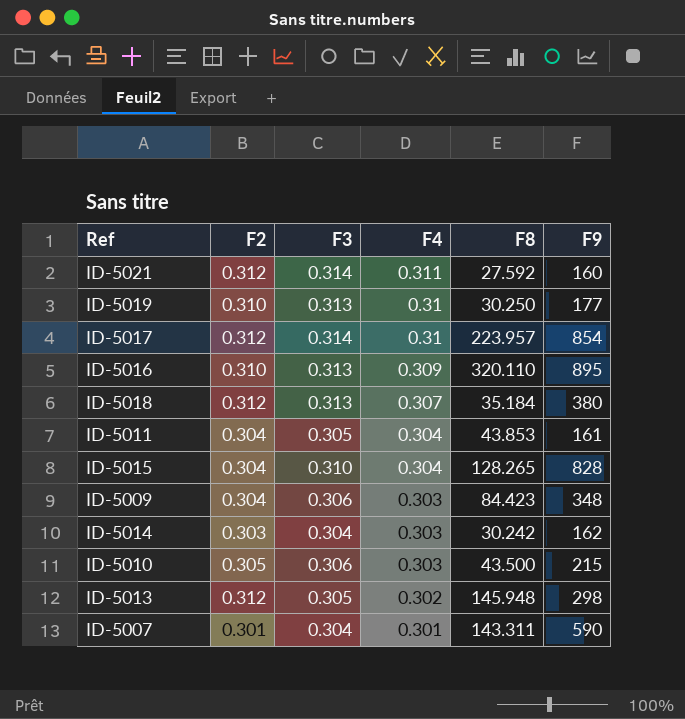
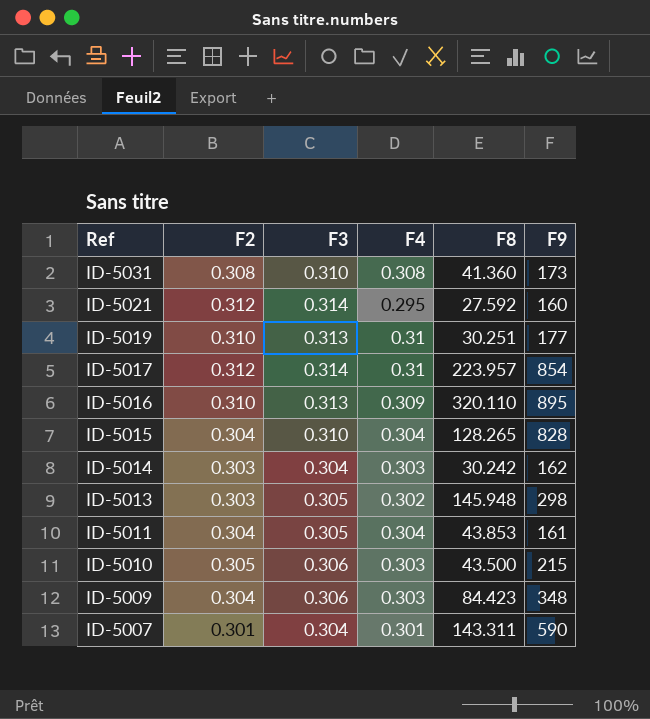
row order: F4 descending -> Ref descending
row ID-5018: 0.312 | 0.313 | 0.307 | 35.184 | 380 -> none
row ID-5031: none -> 0.308 | 0.310 | 0.308 | 41.360 | 173
ID-5021 | F4: 0.311 -> 0.295
ID-5019 | F8: 30.250 -> 30.251
ID-5013 | F2: 0.312 -> 0.303

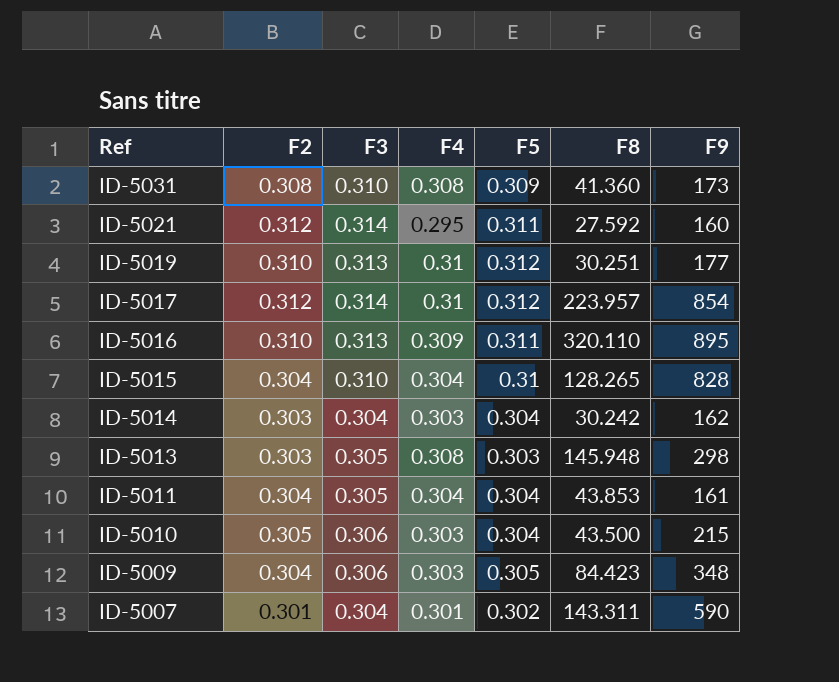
column F5 | position: none -> 5
ID-5013 | F4: 0.302 -> 0.308

